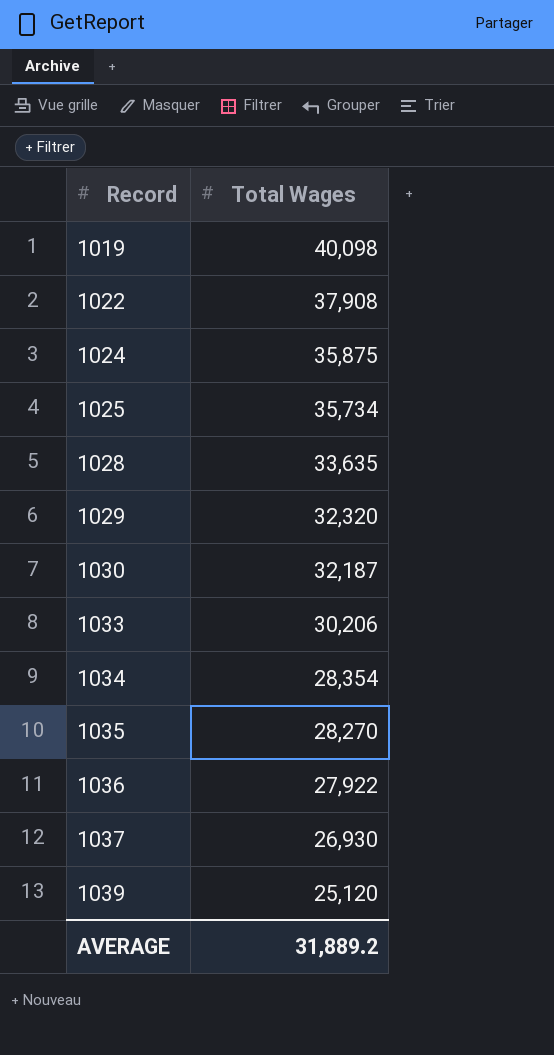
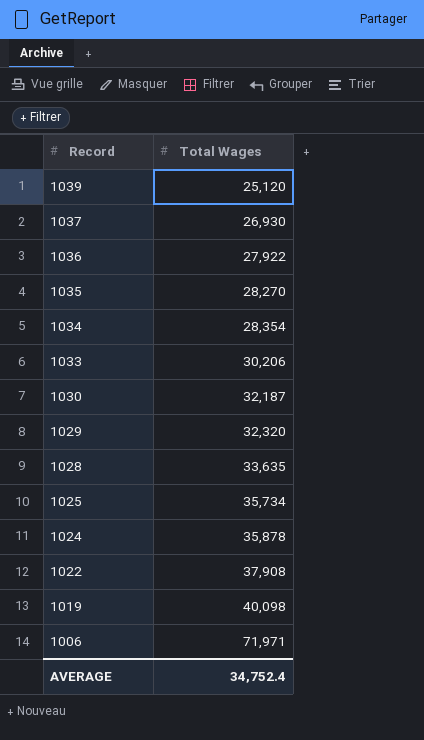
row order: Record ascending -> Record descending
1024 | Total Wages: 35,875 -> 35,878
row 1006: none -> 71,971
AVERAGE | Total Wages: 31,889.2 -> 34,752.4

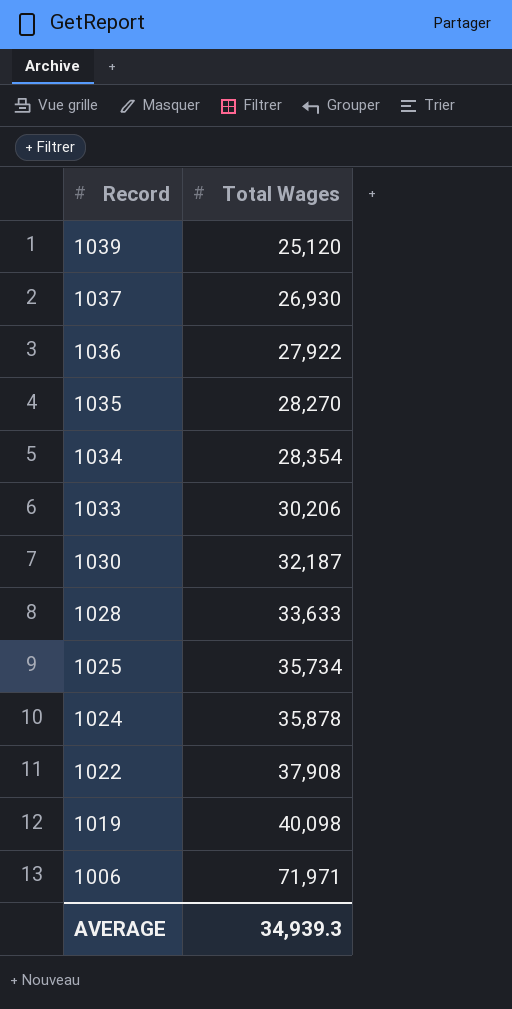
row 1029: 32,320 -> none
1028 | Total Wages: 33,635 -> 33,633
AVERAGE | Total Wages: 34,752.4 -> 34,939.3

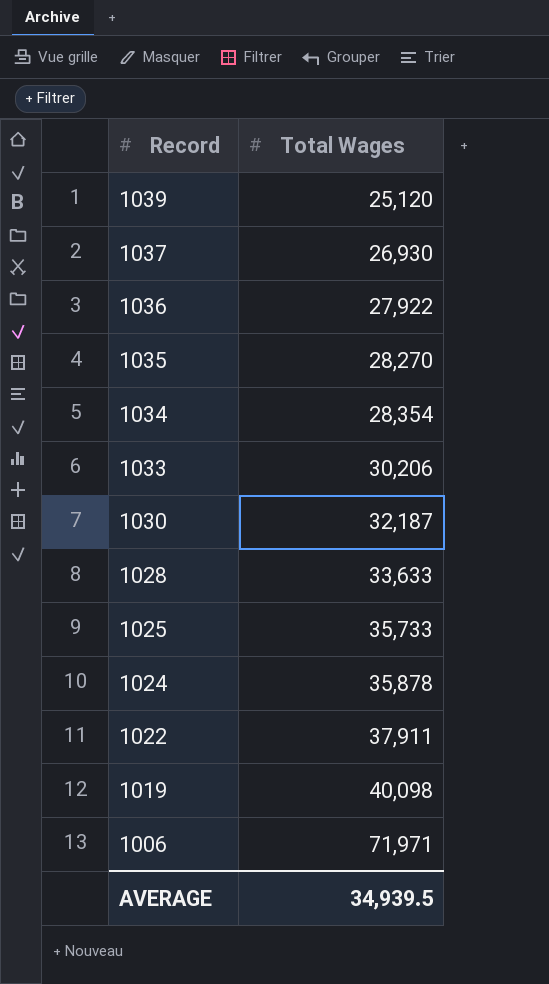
1025 | Total Wages: 35,734 -> 35,733
1022 | Total Wages: 37,908 -> 37,911
AVERAGE | Total Wages: 34,939.3 -> 34,939.5

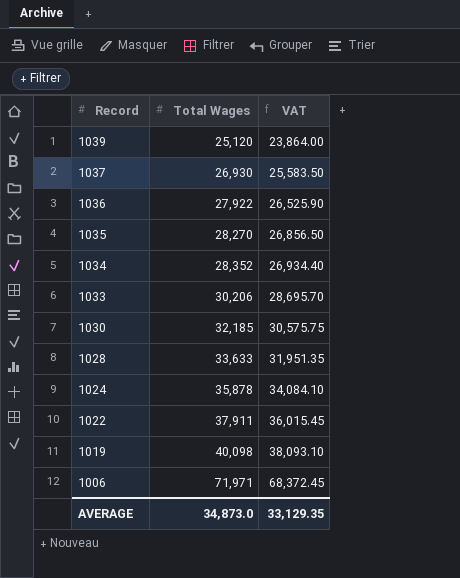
column VAT | formula: none -> [Total Wages] * 0.95
row 1025: 35,733 -> none
1034 | Total Wages: 28,354 -> 28,352
1030 | Total Wages: 32,187 -> 32,185
AVERAGE | Total Wages: 34,939.5 -> 34,873.0

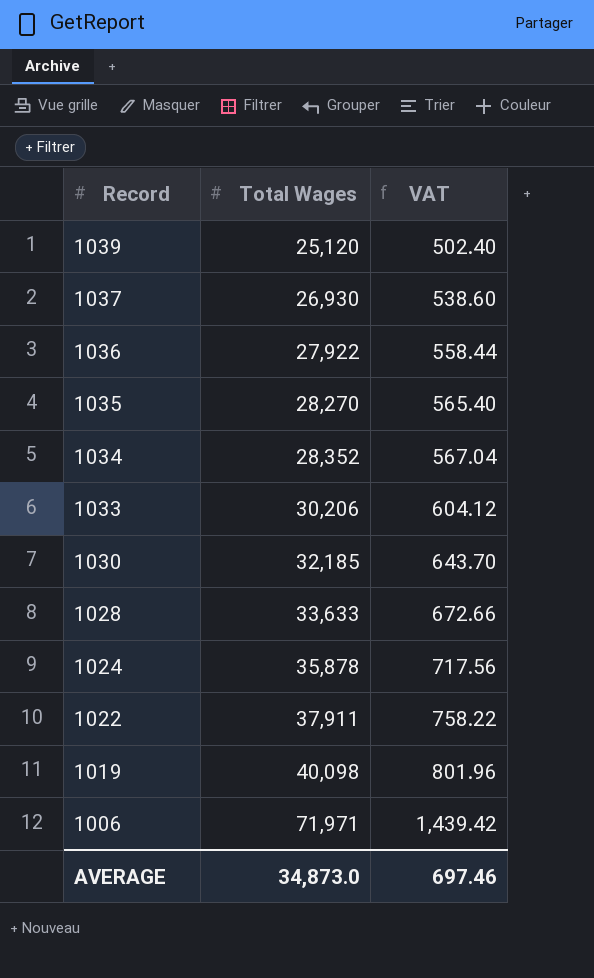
column VAT | formula: [Total Wages] * 0.95 -> [Total Wages] * 0.02
AVERAGE | VAT: 33,129.35 -> 697.46

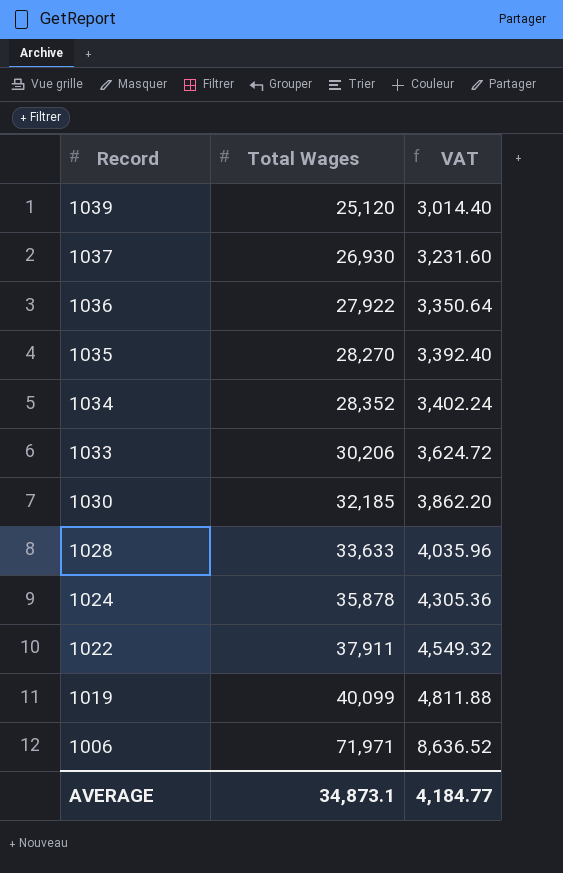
column VAT | formula: [Total Wages] * 0.02 -> [Total Wages] * 0.12
1019 | Total Wages: 40,098 -> 40,099
AVERAGE | Total Wages: 34,873.0 -> 34,873.1
AVERAGE | VAT: 697.46 -> 4,184.77

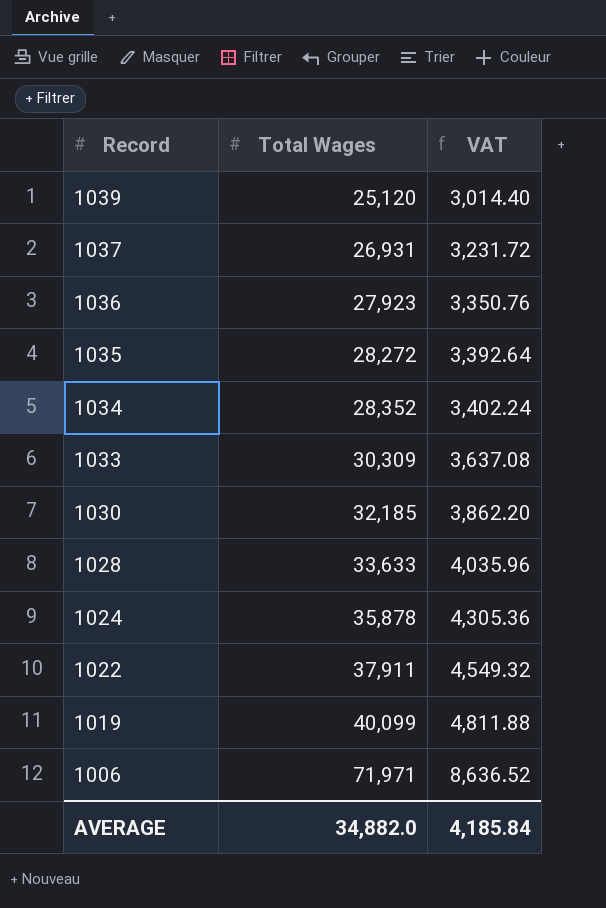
1037 | Total Wages: 26,930 -> 26,931
1037 | VAT: 3,231.60 -> 3,231.72
1036 | Total Wages: 27,922 -> 27,923
1036 | VAT: 3,350.64 -> 3,350.76
1035 | Total Wages: 28,270 -> 28,272
1035 | VAT: 3,392.40 -> 3,392.64
1033 | Total Wages: 30,206 -> 30,309
1033 | VAT: 3,624.72 -> 3,637.08
AVERAGE | Total Wages: 34,873.1 -> 34,882.0
AVERAGE | VAT: 4,184.77 -> 4,185.84

